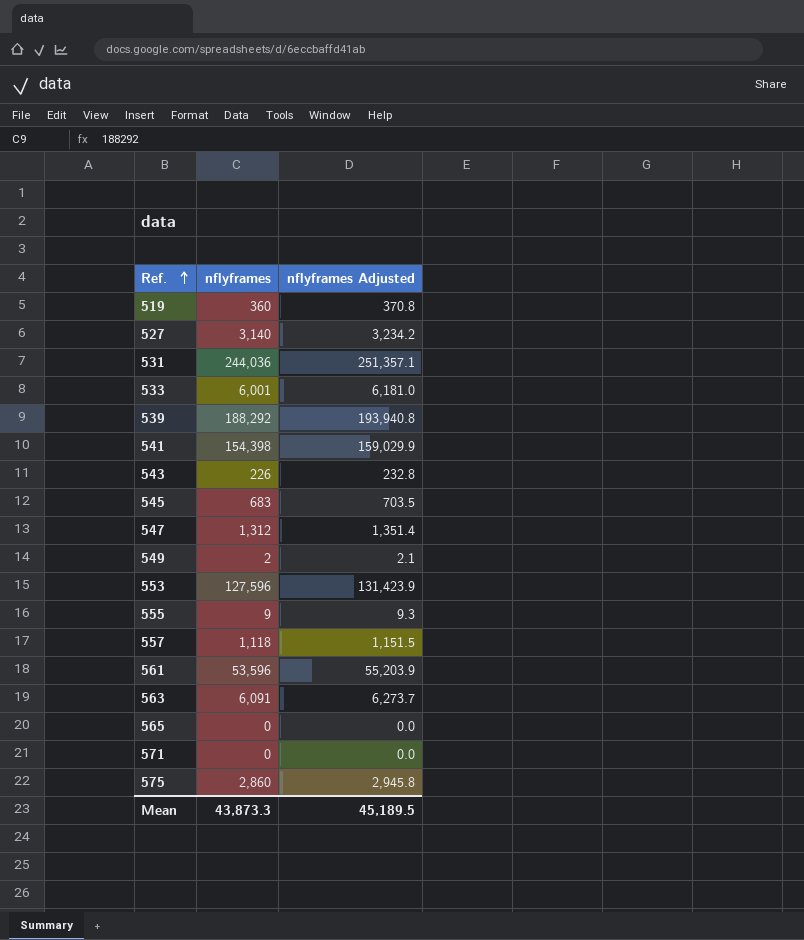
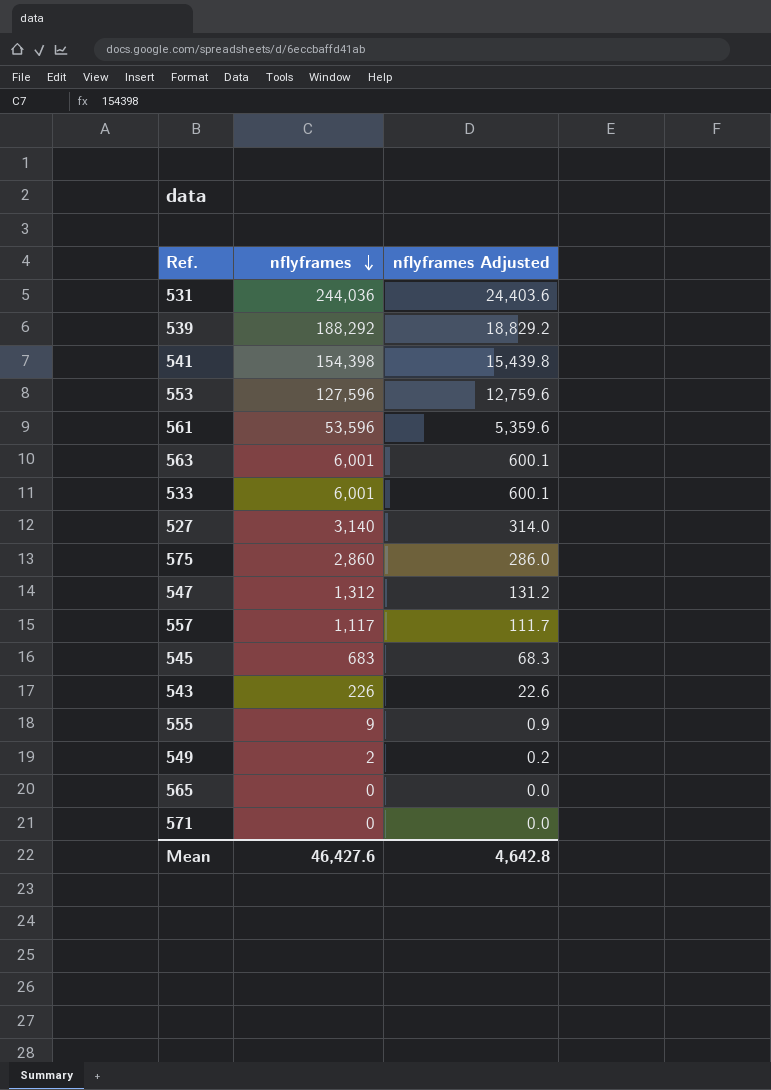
row order: Ref. ascending -> nflyframes descending
column nflyframes Adjusted | formula: [nflyframes] * 1.03 -> [nflyframes] * 0.1
row 519: 360 | 370.8 -> none
563 | nflyframes: 6,091 -> 6,001
557 | nflyframes: 1,118 -> 1,117
Mean | nflyframes: 43,873.3 -> 46,427.6
Mean | nflyframes Adjusted: 45,189.5 -> 4,642.8

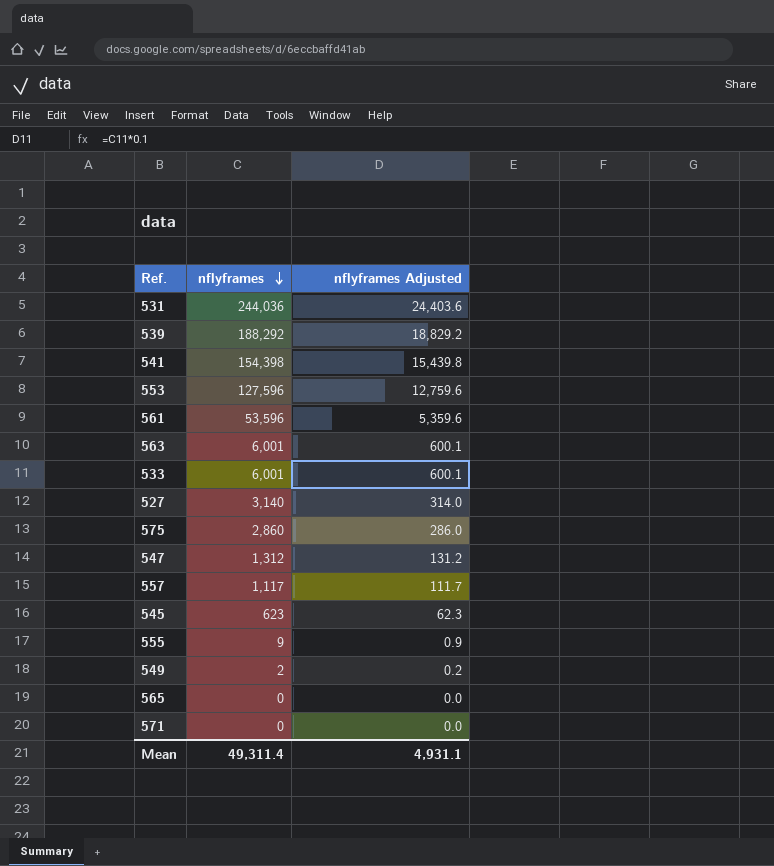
row 543: 226 | 22.6 -> none
545 | nflyframes: 683 -> 623
545 | nflyframes Adjusted: 68.3 -> 62.3
Mean | nflyframes: 46,427.6 -> 49,311.4
Mean | nflyframes Adjusted: 4,642.8 -> 4,931.1

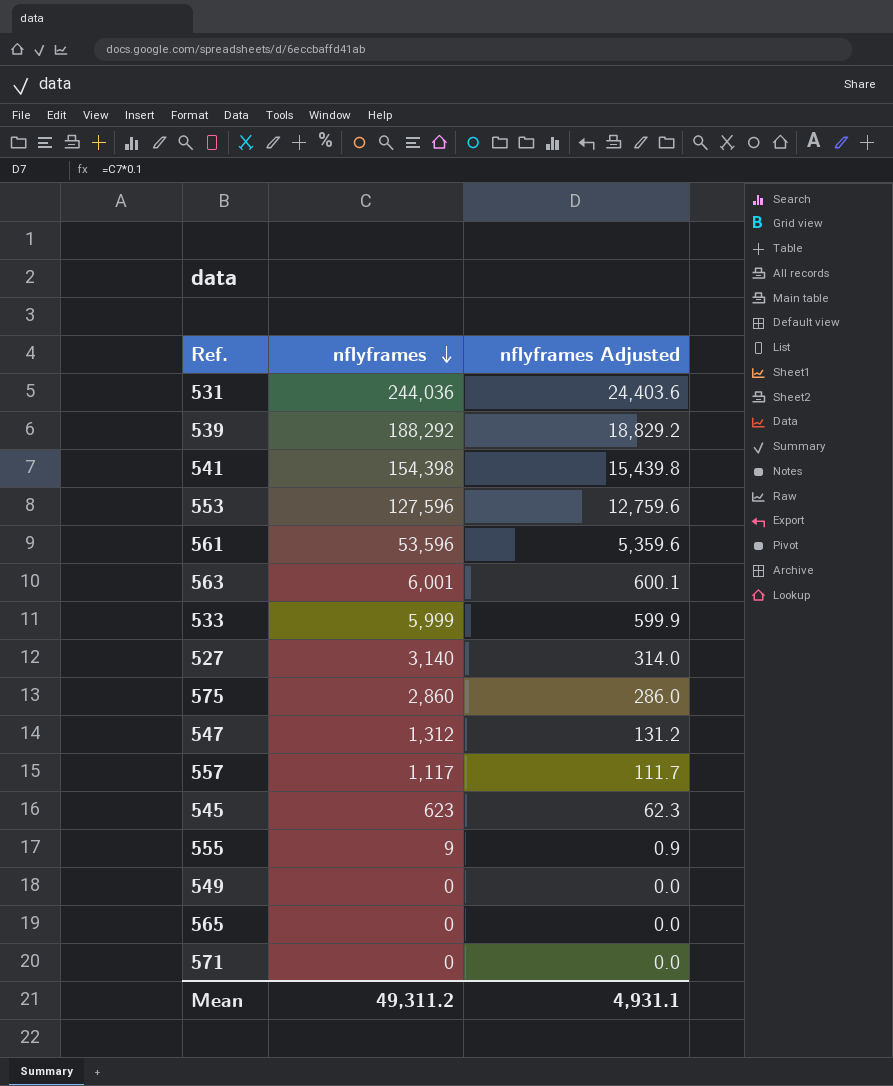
533 | nflyframes: 6,001 -> 5,999
533 | nflyframes Adjusted: 600.1 -> 599.9
549 | nflyframes: 2 -> 0
549 | nflyframes Adjusted: 0.2 -> 0.0
Mean | nflyframes: 49,311.4 -> 49,311.2

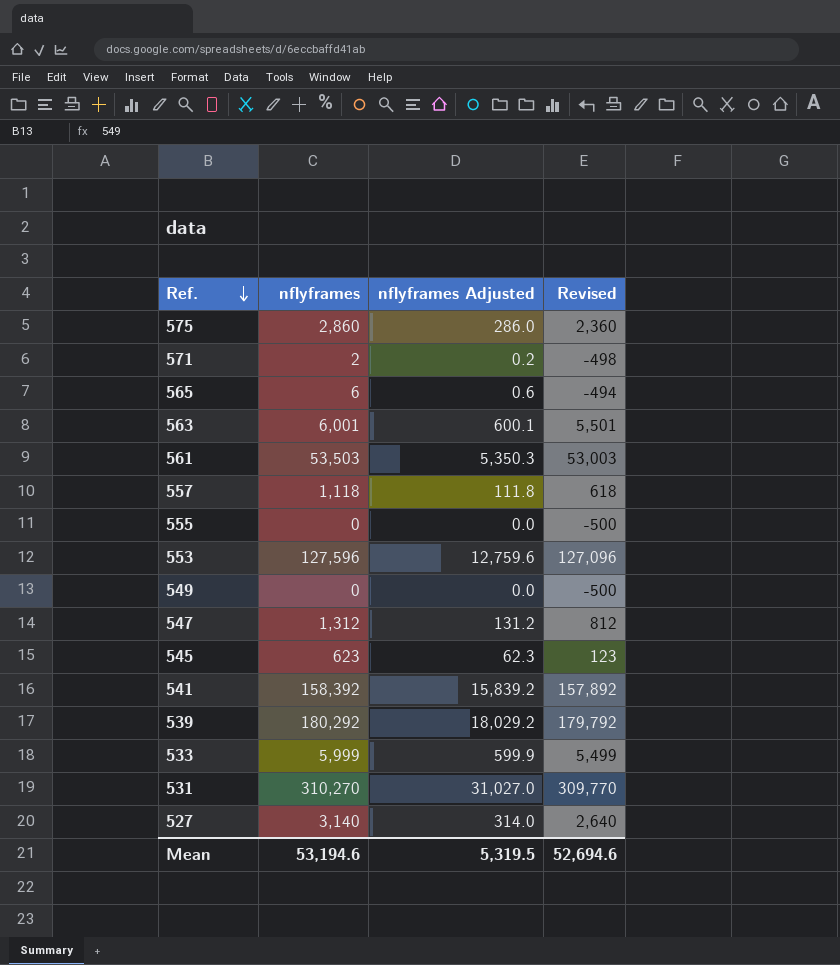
row order: nflyframes descending -> Ref. descending
column Revised | formula: none -> [nflyframes] - 500
571 | nflyframes: 0 -> 2
571 | nflyframes Adjusted: 0.0 -> 0.2
565 | nflyframes: 0 -> 6
565 | nflyframes Adjusted: 0.0 -> 0.6
561 | nflyframes: 53,596 -> 53,503
561 | nflyframes Adjusted: 5,359.6 -> 5,350.3
557 | nflyframes: 1,117 -> 1,118
557 | nflyframes Adjusted: 111.7 -> 111.8
555 | nflyframes: 9 -> 0
555 | nflyframes Adjusted: 0.9 -> 0.0
541 | nflyframes: 154,398 -> 158,392
541 | nflyframes Adjusted: 15,439.8 -> 15,839.2
539 | nflyframes: 188,292 -> 180,292
539 | nflyframes Adjusted: 18,829.2 -> 18,029.2
531 | nflyframes: 244,036 -> 310,270
531 | nflyframes Adjusted: 24,403.6 -> 31,027.0
Mean | nflyframes: 49,311.2 -> 53,194.6
Mean | nflyframes Adjusted: 4,931.1 -> 5,319.5

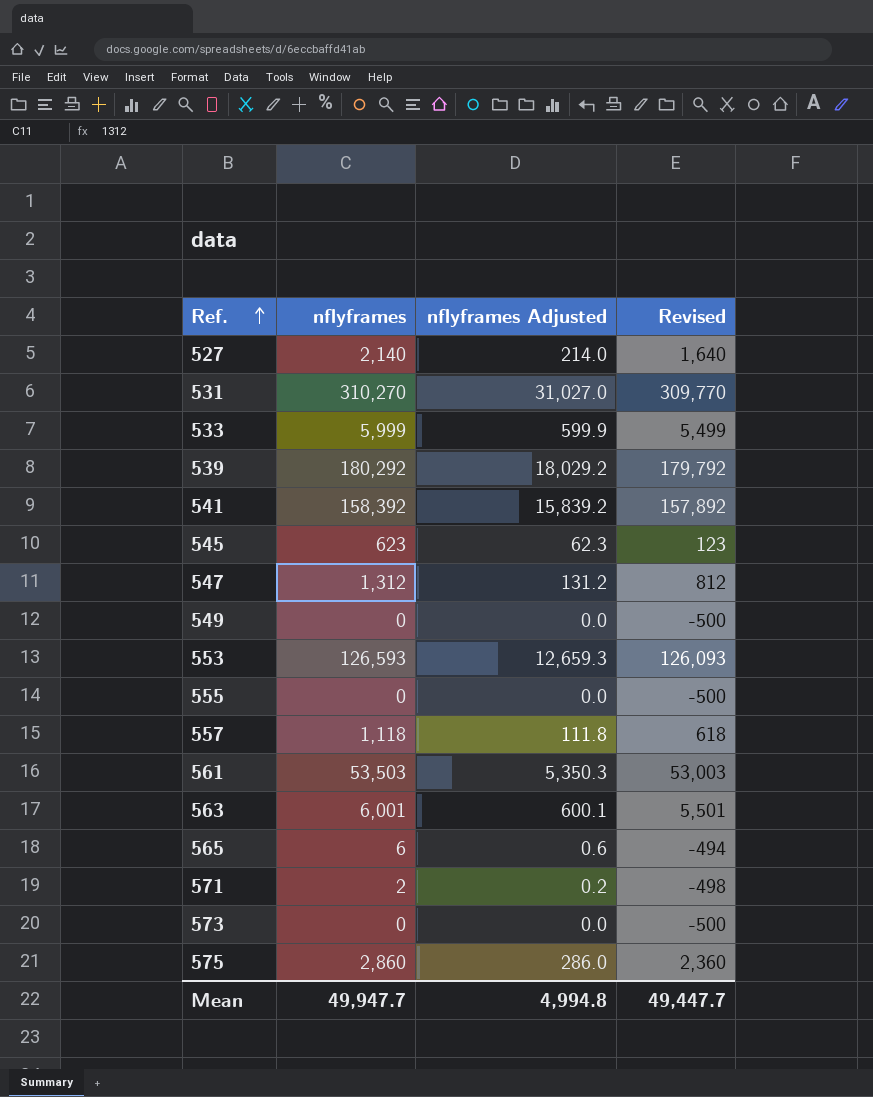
row order: Ref. descending -> Ref. ascending
527 | nflyframes: 3,140 -> 2,140
527 | nflyframes Adjusted: 314.0 -> 214.0
527 | Revised: 2,640 -> 1,640
553 | nflyframes: 127,596 -> 126,593
553 | nflyframes Adjusted: 12,759.6 -> 12,659.3
553 | Revised: 127,096 -> 126,093
row 573: none -> 0 | 0.0 | -500
Mean | nflyframes: 53,194.6 -> 49,947.7
Mean | nflyframes Adjusted: 5,319.5 -> 4,994.8
Mean | Revised: 52,694.6 -> 49,447.7

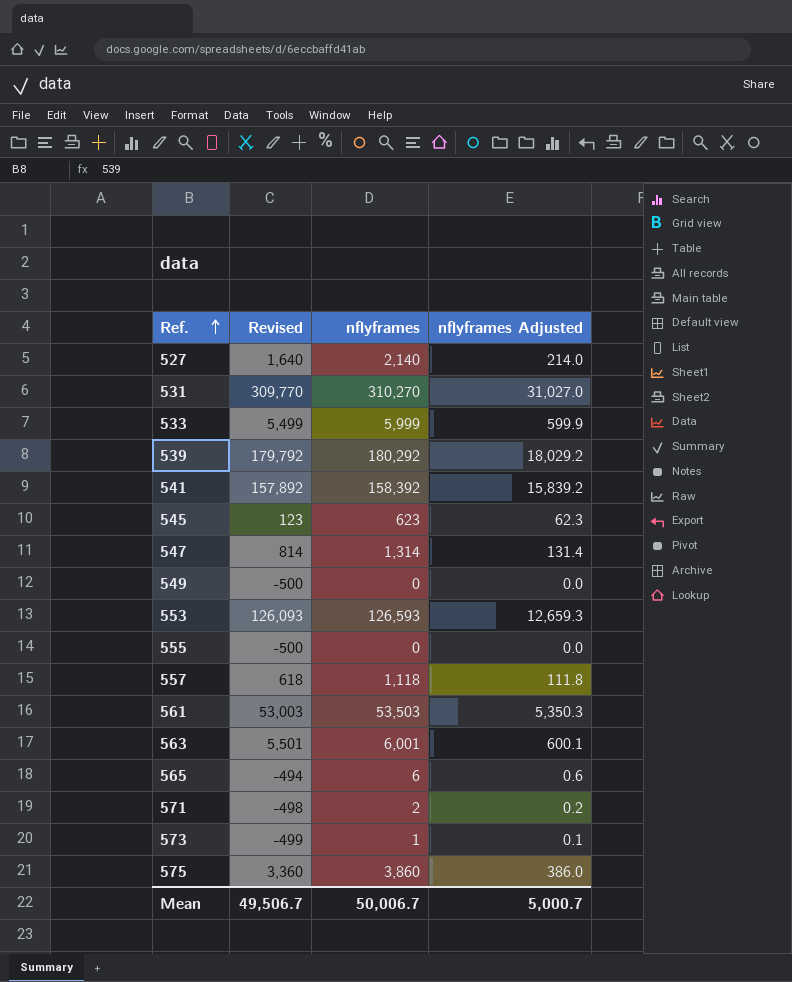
column Revised | position: 4 -> 2
547 | Revised: 812 -> 814
547 | nflyframes: 1,312 -> 1,314
547 | nflyframes Adjusted: 131.2 -> 131.4
573 | Revised: -500 -> -499
573 | nflyframes: 0 -> 1
573 | nflyframes Adjusted: 0.0 -> 0.1
575 | Revised: 2,360 -> 3,360
575 | nflyframes: 2,860 -> 3,860
575 | nflyframes Adjusted: 286.0 -> 386.0
Mean | Revised: 49,447.7 -> 49,506.7
Mean | nflyframes: 49,947.7 -> 50,006.7
Mean | nflyframes Adjusted: 4,994.8 -> 5,000.7

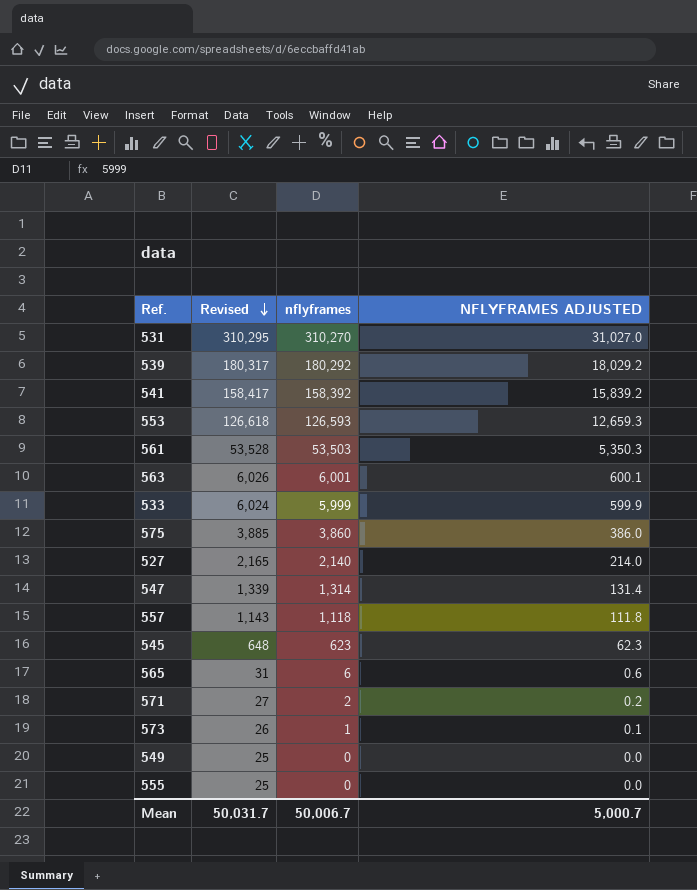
row order: Ref. ascending -> Revised descending
column Revised | formula: [nflyframes] - 500 -> [nflyframes] + 25
column name: nflyframes Adjusted -> NFLYFRAMES ADJUSTED
Mean | Revised: 49,506.7 -> 50,031.7

